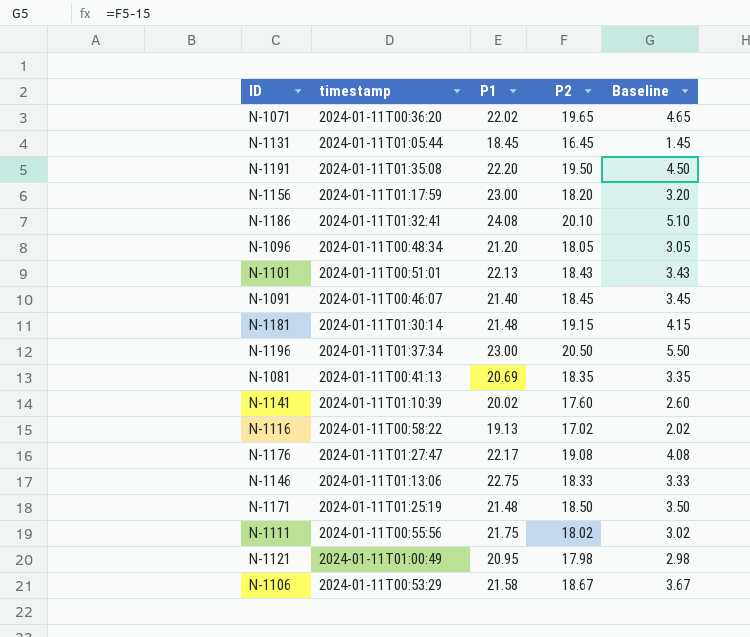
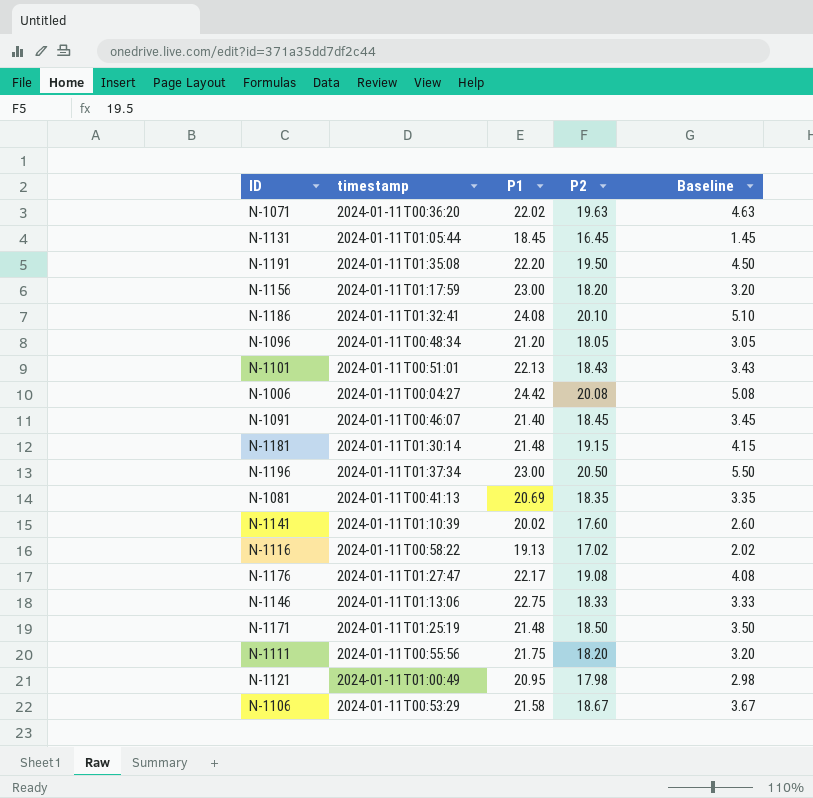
N-1071 | P2: 19.65 -> 19.63
N-1071 | Baseline: 4.65 -> 4.63
row N-1006: none -> 2024-01-11T00:04:27 | 24.42 | 20.08 | 5.08
N-1111 | P2: 18.02 -> 18.20
N-1111 | Baseline: 3.02 -> 3.20

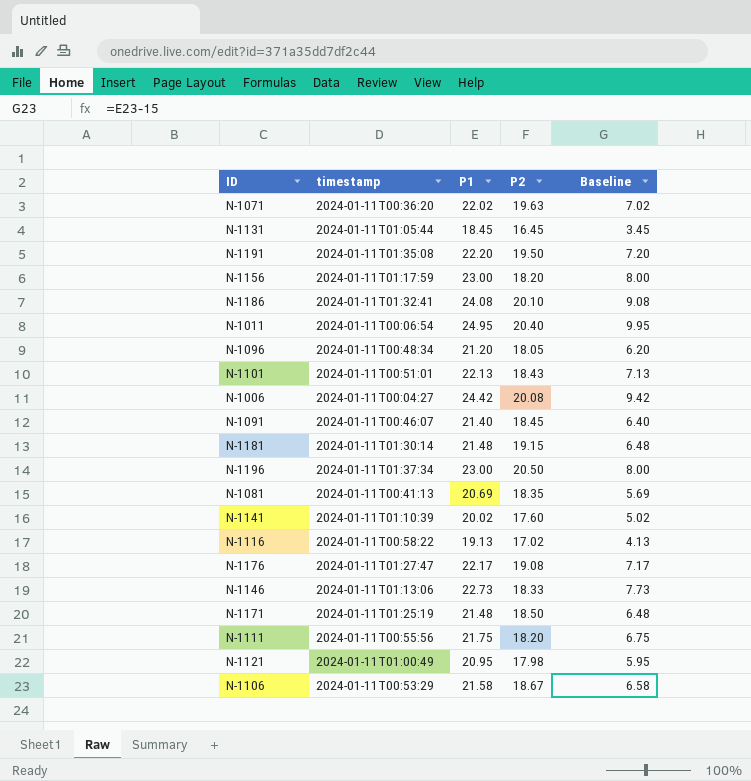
column Baseline | formula: [P2] - 15 -> [P1] - 15
row N-1011: none -> 2024-01-11T00:06:54 | 24.95 | 20.40 | 9.95
N-1146 | P1: 22.75 -> 22.73

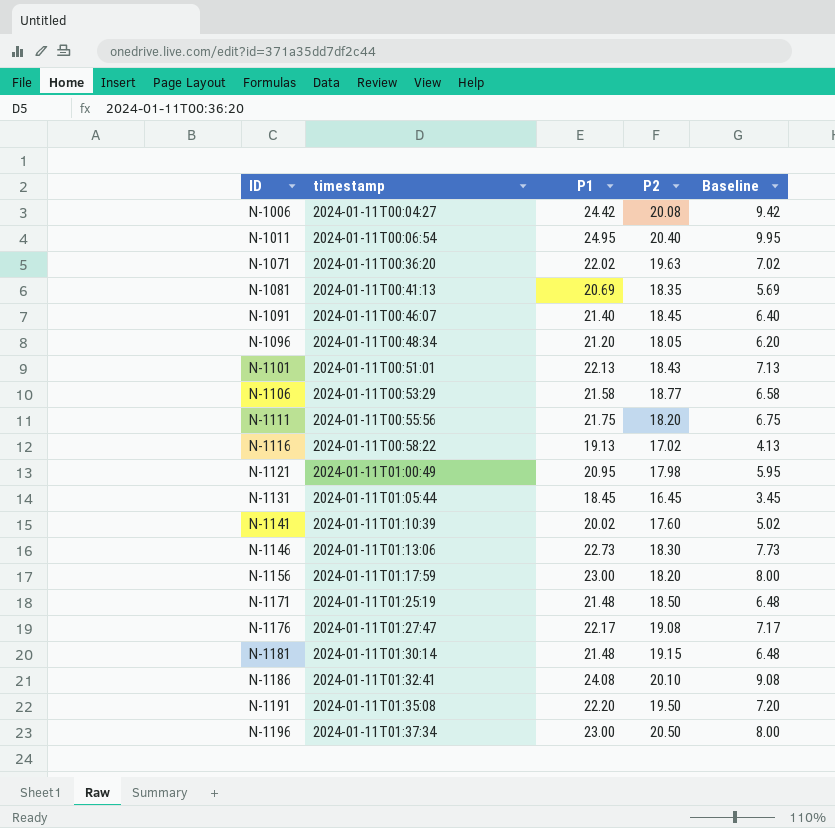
row order: none -> ID ascending
N-1106 | P2: 18.67 -> 18.77
N-1146 | P2: 18.33 -> 18.30

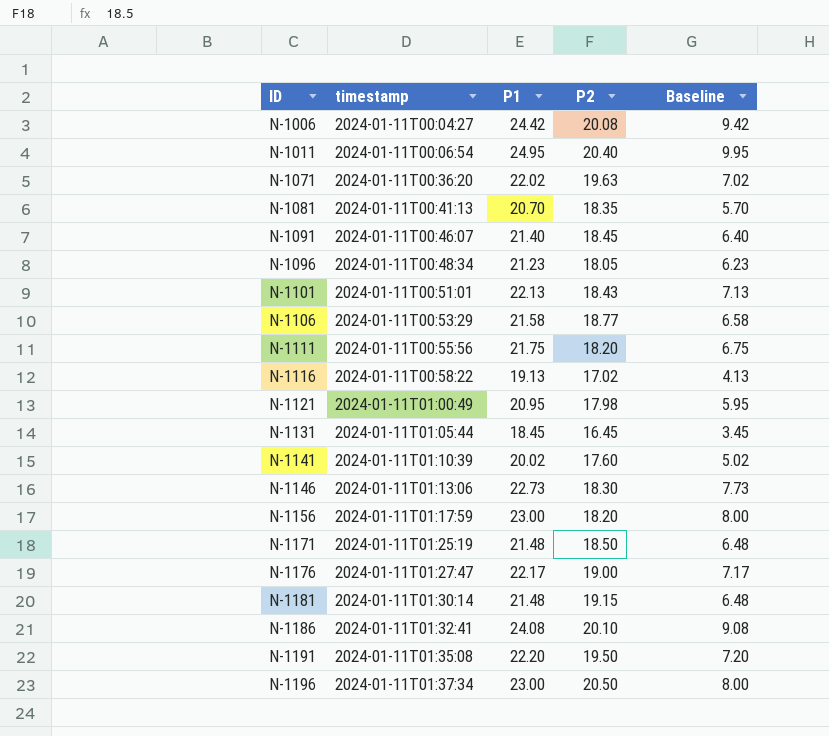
N-1081 | P1: 20.69 -> 20.70
N-1081 | Baseline: 5.69 -> 5.70
N-1096 | P1: 21.20 -> 21.23
N-1096 | Baseline: 6.20 -> 6.23
N-1176 | P2: 19.08 -> 19.00

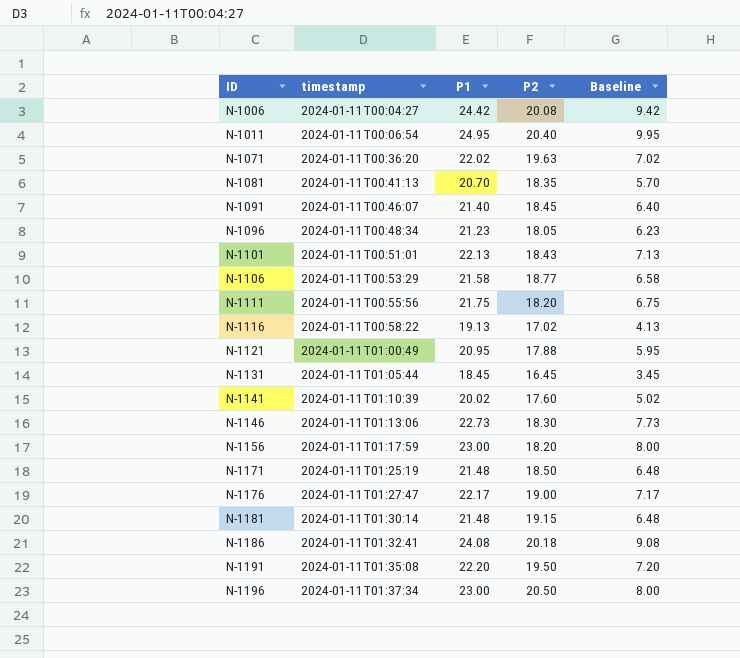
N-1121 | P2: 17.98 -> 17.88
N-1186 | P2: 20.10 -> 20.18

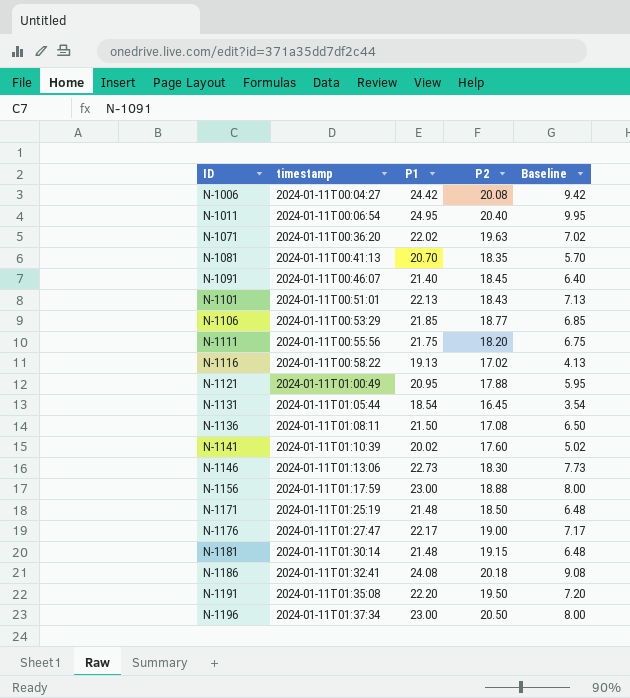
row N-1096: 2024-01-11T00:48:34 | 21.23 | 18.05 | 6.23 -> none
N-1106 | P1: 21.58 -> 21.85
N-1106 | Baseline: 6.58 -> 6.85
N-1131 | P1: 18.45 -> 18.54
N-1131 | Baseline: 3.45 -> 3.54
row N-1136: none -> 2024-01-11T01:08:11 | 21.50 | 17.08 | 6.50
N-1156 | P2: 18.20 -> 18.88

